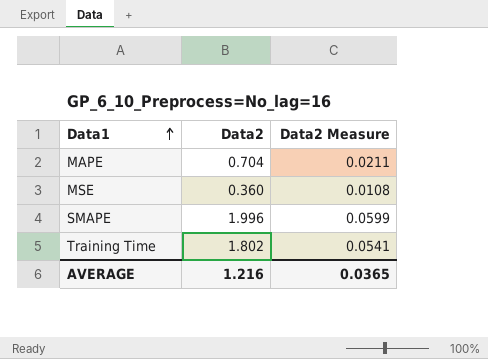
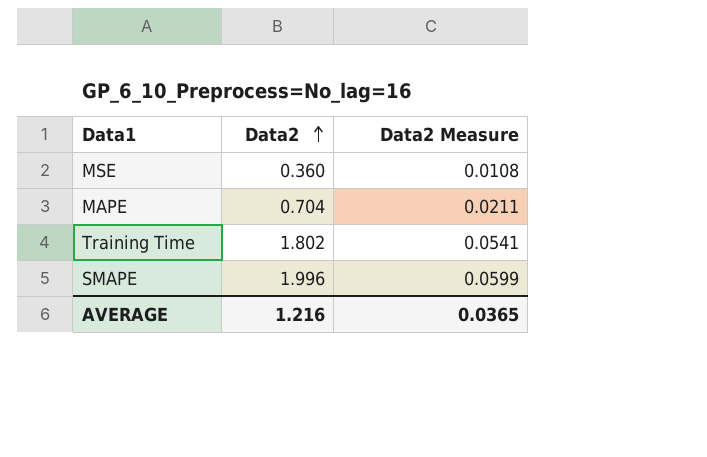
row order: Data1 ascending -> Data2 ascending

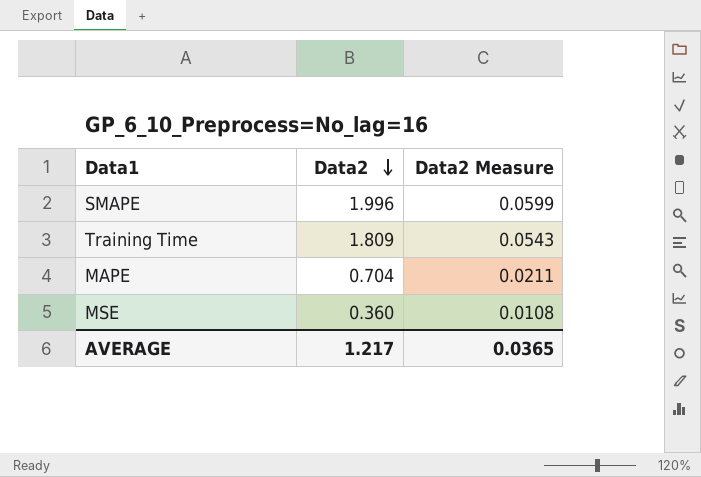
row order: Data2 ascending -> Data2 descending
Training Time | Data2: 1.802 -> 1.809
Training Time | Data2 Measure: 0.0541 -> 0.0543
AVERAGE | Data2: 1.216 -> 1.217

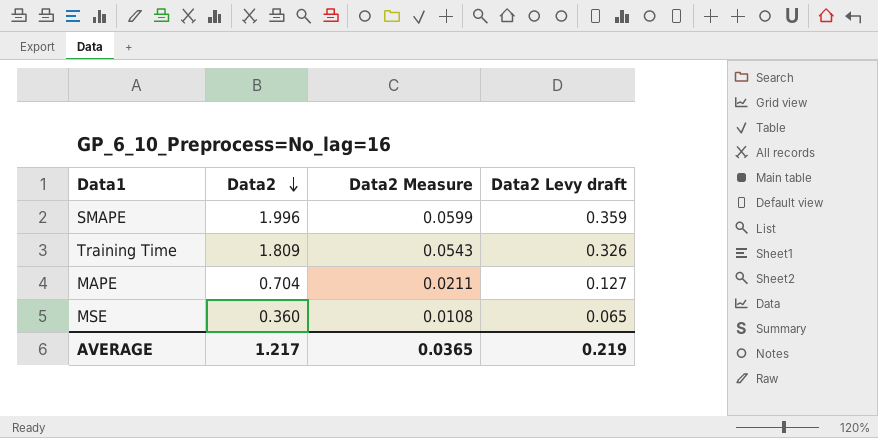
column Data2 Levy draft | formula: none -> [Data2] * 0.18

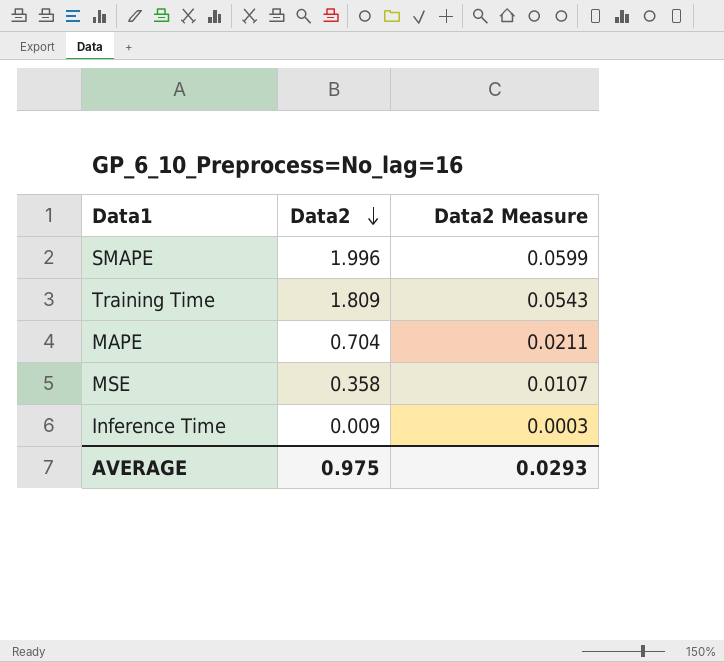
column Data2 Levy draft | formula: [Data2] * 0.18 -> none
MSE | Data2: 0.360 -> 0.358
MSE | Data2 Measure: 0.0108 -> 0.0107
row Inference Time: none -> 0.009 | 0.0003
AVERAGE | Data2: 1.217 -> 0.975
AVERAGE | Data2 Measure: 0.0365 -> 0.0293

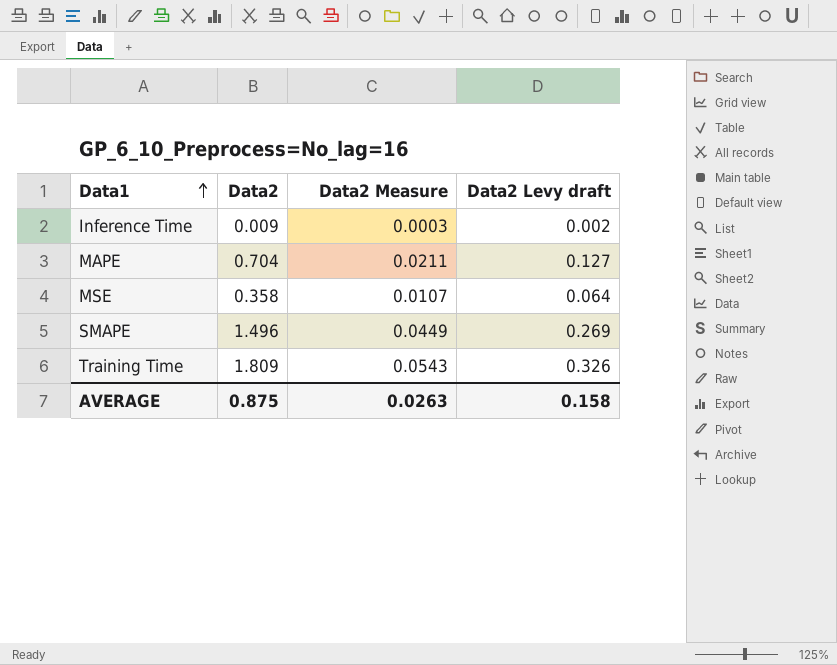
row order: Data2 descending -> Data1 ascending
column Data2 Levy draft | formula: none -> [Data2] * 0.18
SMAPE | Data2: 1.996 -> 1.496
SMAPE | Data2 Measure: 0.0599 -> 0.0449
AVERAGE | Data2: 0.975 -> 0.875
AVERAGE | Data2 Measure: 0.0293 -> 0.0263

